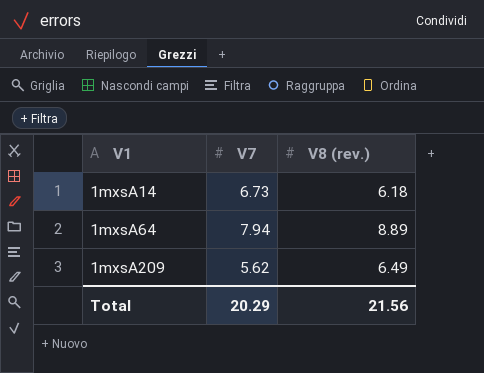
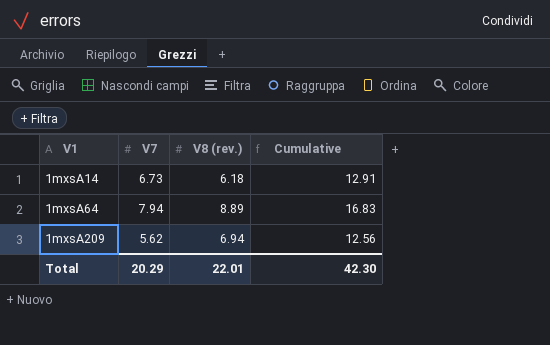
column Cumulative | formula: none -> [V7] + [V8 (rev.)]
1mxsA209 | V8 (rev.): 6.49 -> 6.94
Total | V8 (rev.): 21.56 -> 22.01

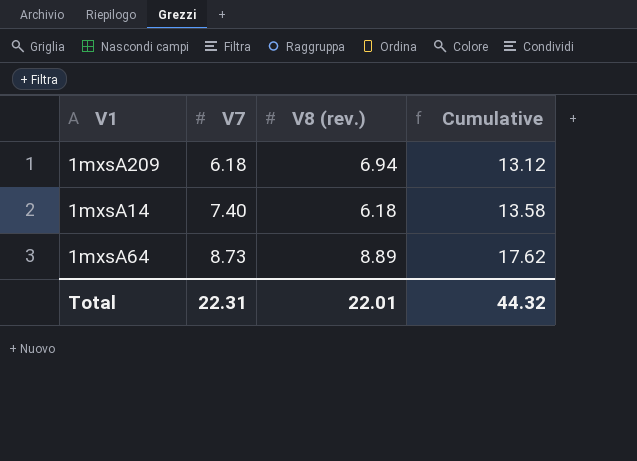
row order: V1 ascending -> V7 ascending
1mxsA209 | V7: 5.62 -> 6.18
1mxsA209 | Cumulative: 12.56 -> 13.12
1mxsA14 | V7: 6.73 -> 7.40
1mxsA14 | Cumulative: 12.91 -> 13.58
1mxsA64 | V7: 7.94 -> 8.73
1mxsA64 | Cumulative: 16.83 -> 17.62
Total | V7: 20.29 -> 22.31
Total | Cumulative: 42.30 -> 44.32

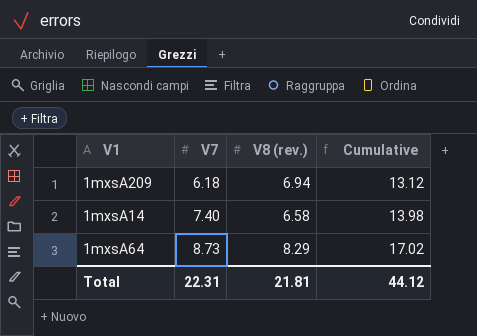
1mxsA14 | V8 (rev.): 6.18 -> 6.58
1mxsA14 | Cumulative: 13.58 -> 13.98
1mxsA64 | V8 (rev.): 8.89 -> 8.29
1mxsA64 | Cumulative: 17.62 -> 17.02
Total | V8 (rev.): 22.01 -> 21.81
Total | Cumulative: 44.32 -> 44.12

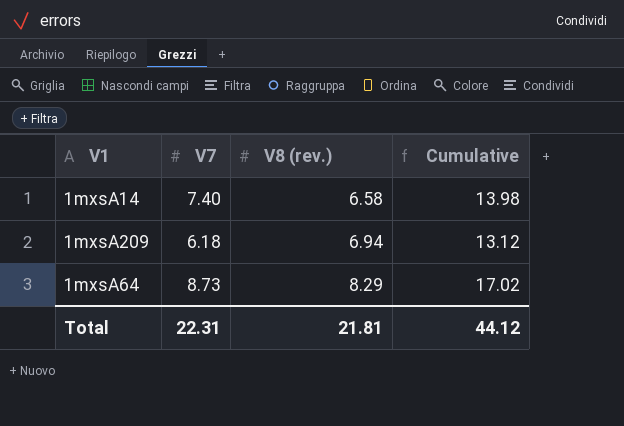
row order: V7 ascending -> V8 (rev.) ascending

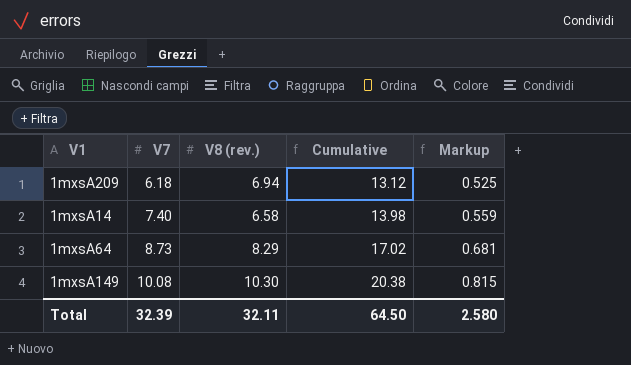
row order: V8 (rev.) ascending -> V7 ascending
column Markup | formula: none -> [Cumulative] * 0.04
row 1mxsA149: none -> 10.08 | 10.30 | 20.38 | 0.815
Total | V7: 22.31 -> 32.39
Total | V8 (rev.): 21.81 -> 32.11
Total | Cumulative: 44.12 -> 64.50

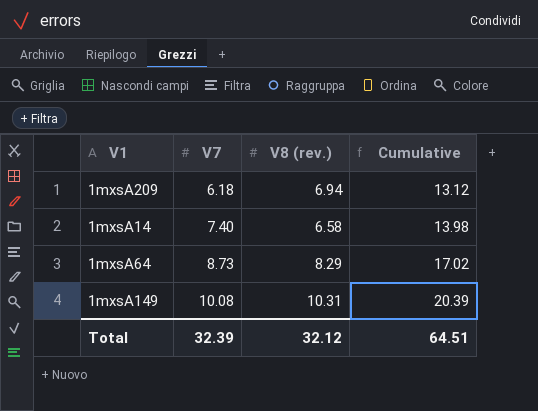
column Markup | formula: [Cumulative] * 0.04 -> none
1mxsA149 | V8 (rev.): 10.30 -> 10.31
1mxsA149 | Cumulative: 20.38 -> 20.39
Total | V8 (rev.): 32.11 -> 32.12
Total | Cumulative: 64.50 -> 64.51

